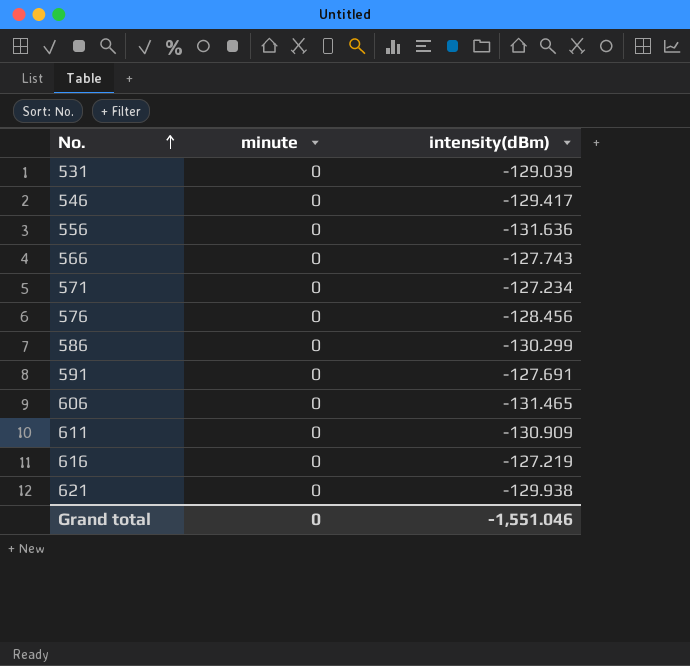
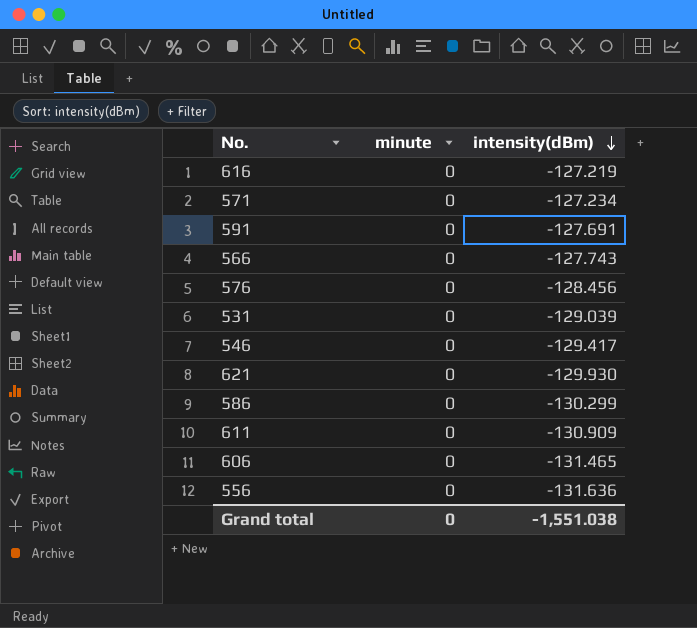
row order: No. ascending -> intensity(dBm) descending
621 | intensity(dBm): -129.938 -> -129.930
Grand total | intensity(dBm): -1,551.046 -> -1,551.038

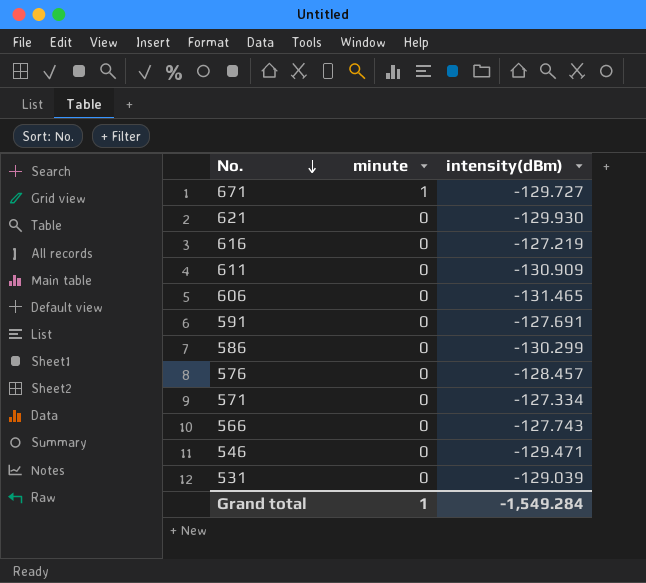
row order: intensity(dBm) descending -> No. descending
row 556: 0 | -131.636 -> none
row 671: none -> 1 | -129.727
576 | intensity(dBm): -128.456 -> -128.457
571 | intensity(dBm): -127.234 -> -127.334
546 | intensity(dBm): -129.417 -> -129.471
Grand total | minute: 0 -> 1
Grand total | intensity(dBm): -1,551.038 -> -1,549.284

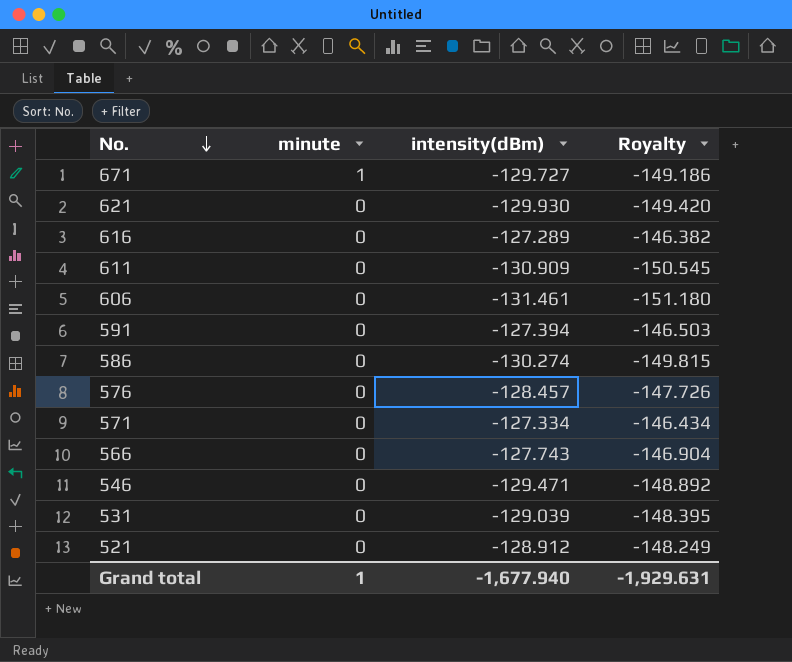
column Royalty | formula: none -> [intensity(dBm)] * 1.15
616 | intensity(dBm): -127.219 -> -127.289
606 | intensity(dBm): -131.465 -> -131.461
591 | intensity(dBm): -127.691 -> -127.394
586 | intensity(dBm): -130.299 -> -130.274
row 521: none -> 0 | -128.912 | -148.249
Grand total | intensity(dBm): -1,549.284 -> -1,677.940

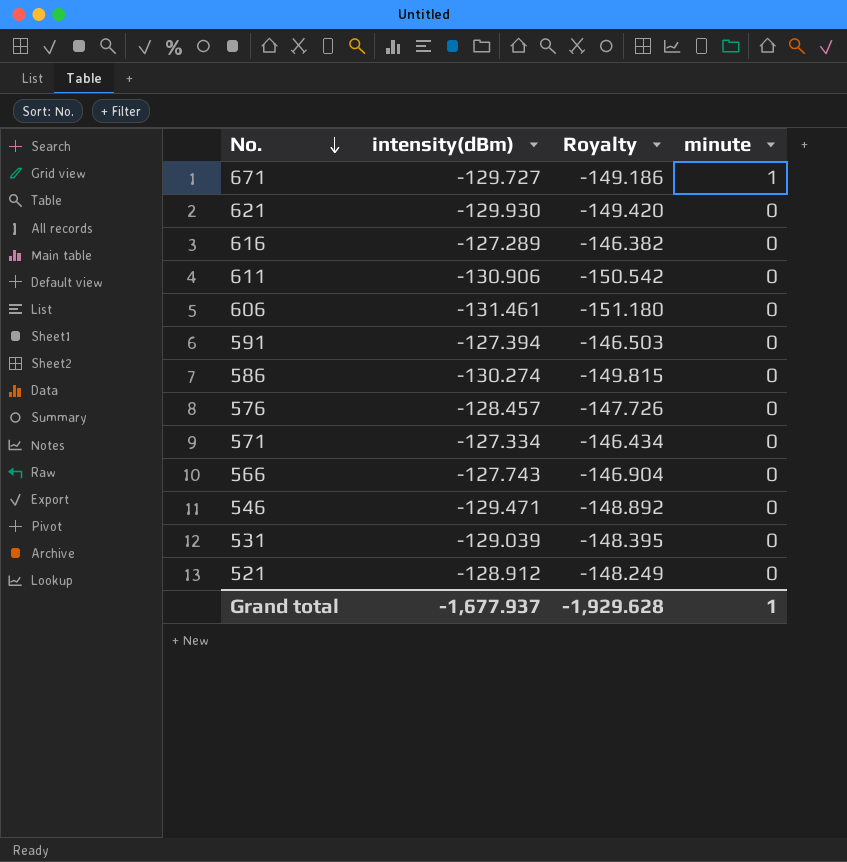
column minute | position: 2 -> 4
611 | intensity(dBm): -130.909 -> -130.906
611 | Royalty: -150.545 -> -150.542
Grand total | intensity(dBm): -1,677.940 -> -1,677.937
Grand total | Royalty: -1,929.631 -> -1,929.628

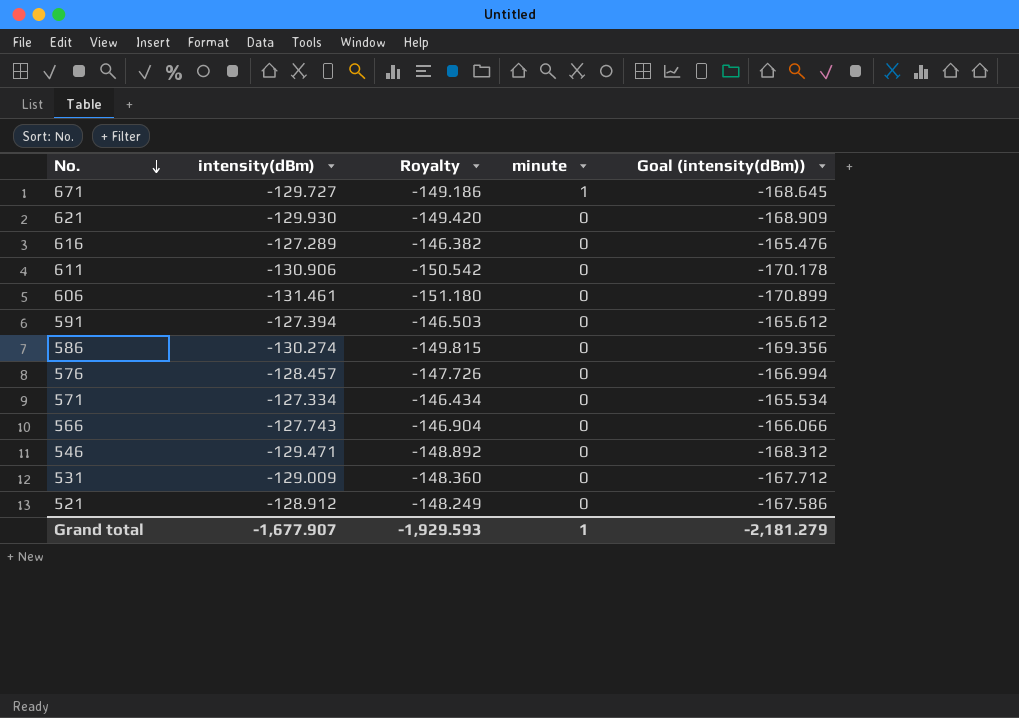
column Goal (intensity(dBm)) | formula: none -> [intensity(dBm)] * 1.3
531 | intensity(dBm): -129.039 -> -129.009
531 | Royalty: -148.395 -> -148.360
Grand total | intensity(dBm): -1,677.937 -> -1,677.907
Grand total | Royalty: -1,929.628 -> -1,929.593

